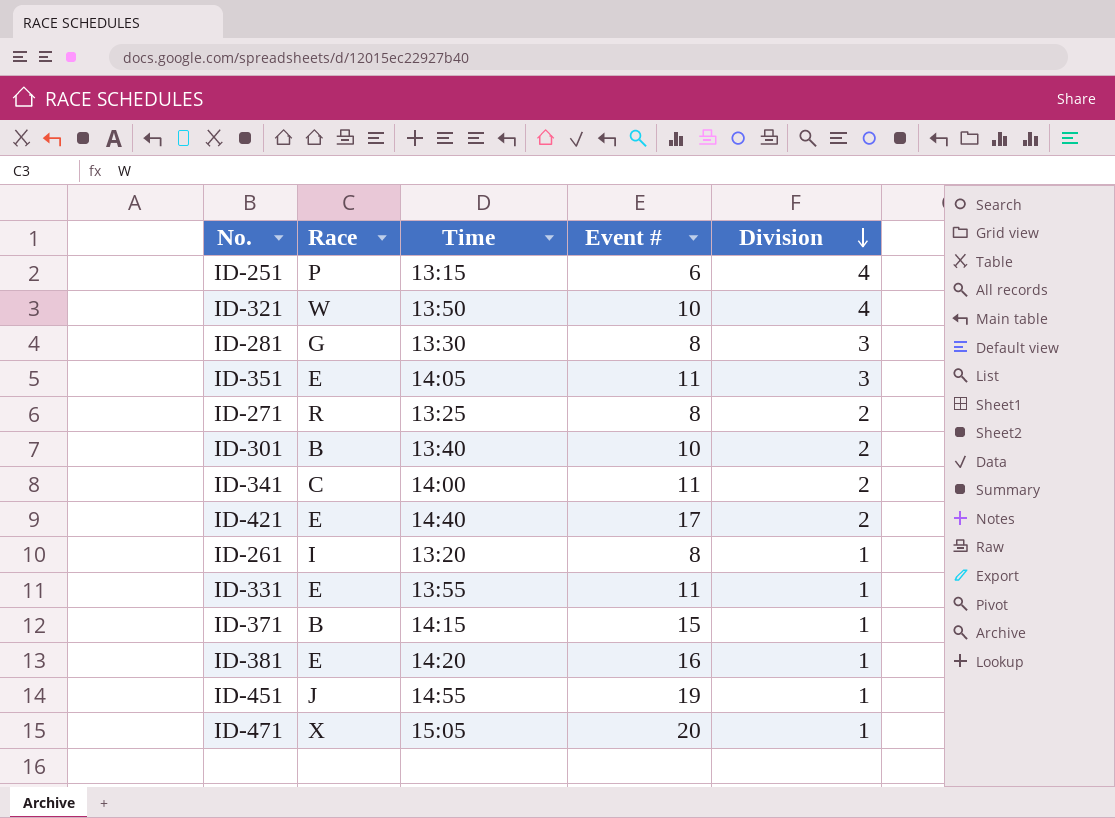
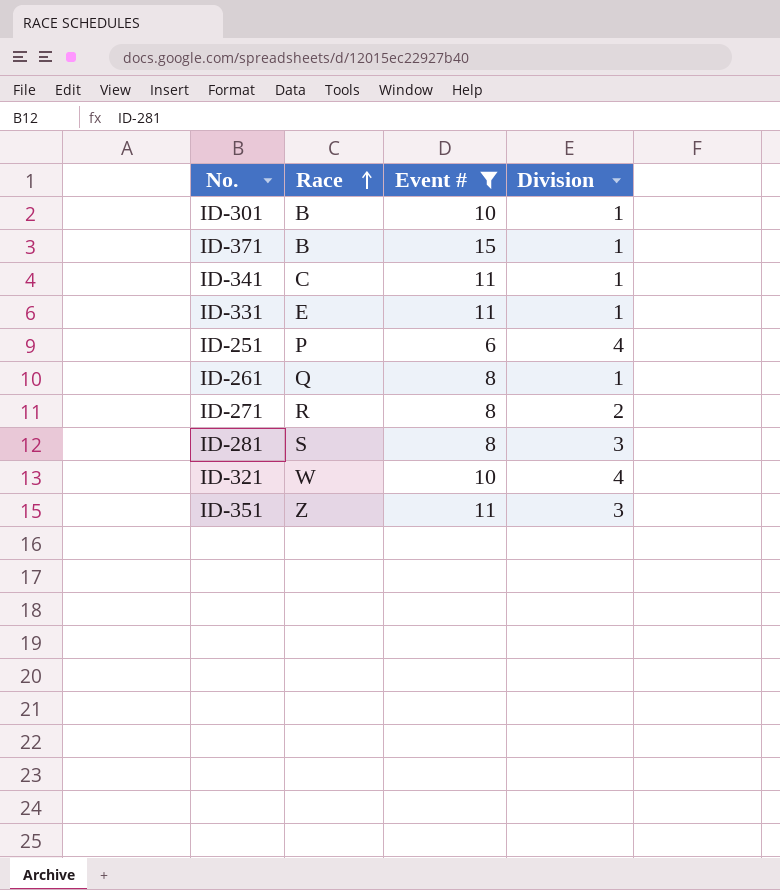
filter: none -> Event # <= 15
row order: Division descending -> Race ascending
column Time | position: 3 -> none
ID-301 | Division: 2 -> 1
ID-341 | Division: 2 -> 1
ID-261 | Race: I -> Q
ID-281 | Race: G -> S
ID-351 | Race: E -> Z

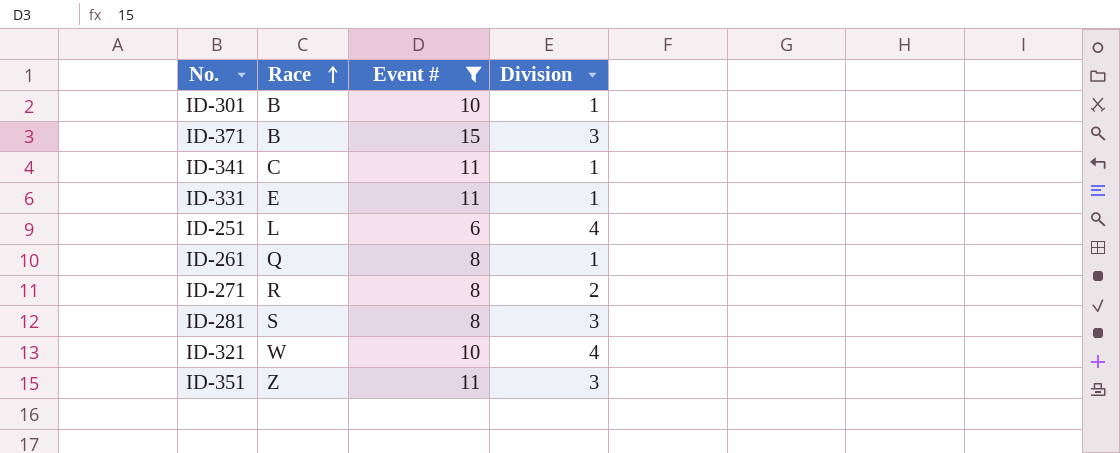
ID-371 | Division: 1 -> 3
ID-251 | Race: P -> L

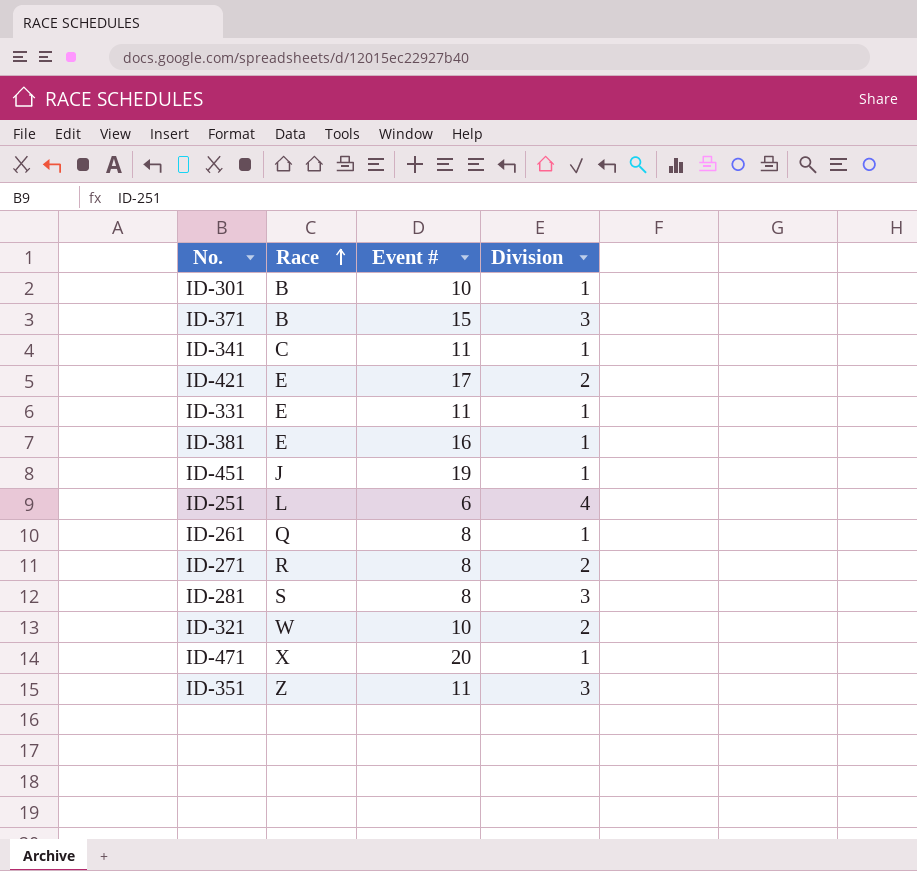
filter: Event # <= 15 -> none
ID-321 | Division: 4 -> 2

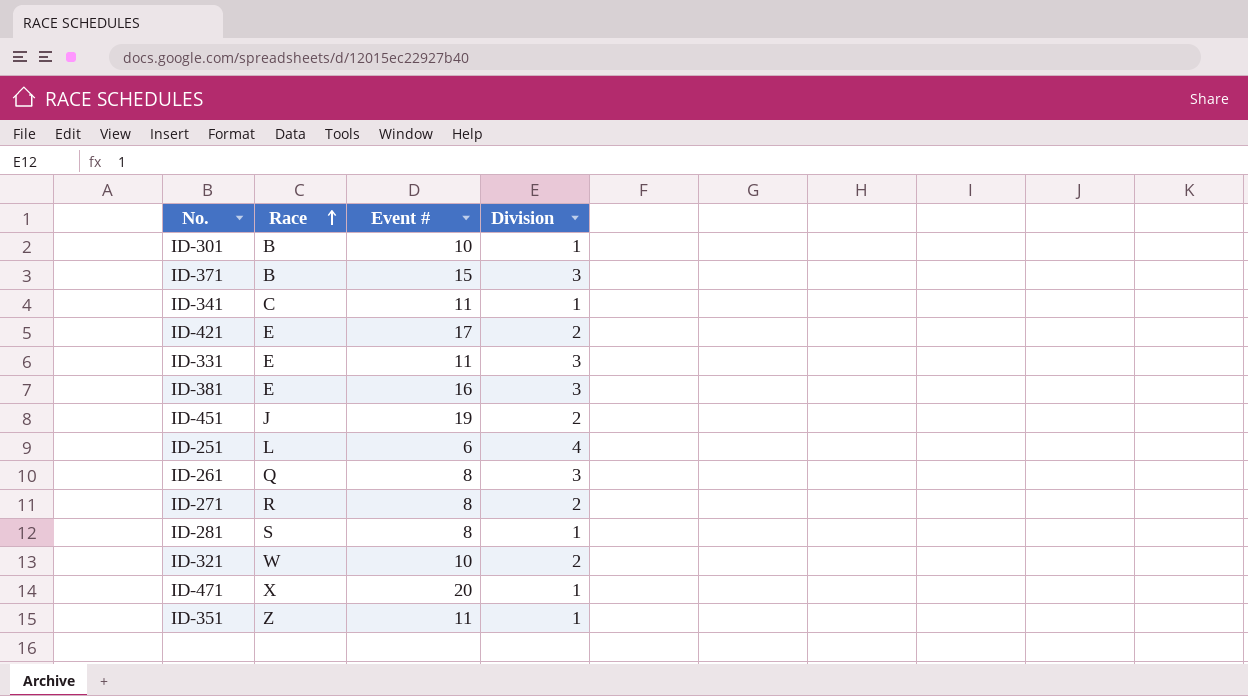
ID-331 | Division: 1 -> 3
ID-381 | Division: 1 -> 3
ID-451 | Division: 1 -> 2
ID-261 | Division: 1 -> 3
ID-281 | Division: 3 -> 1
ID-351 | Division: 3 -> 1

